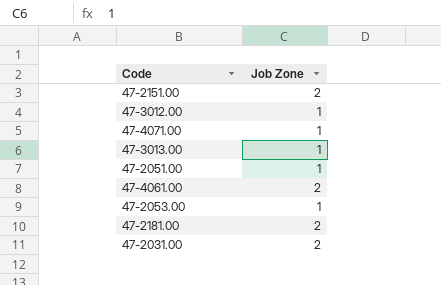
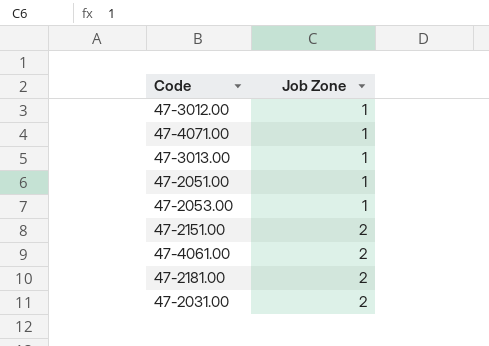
row order: none -> Job Zone ascending

